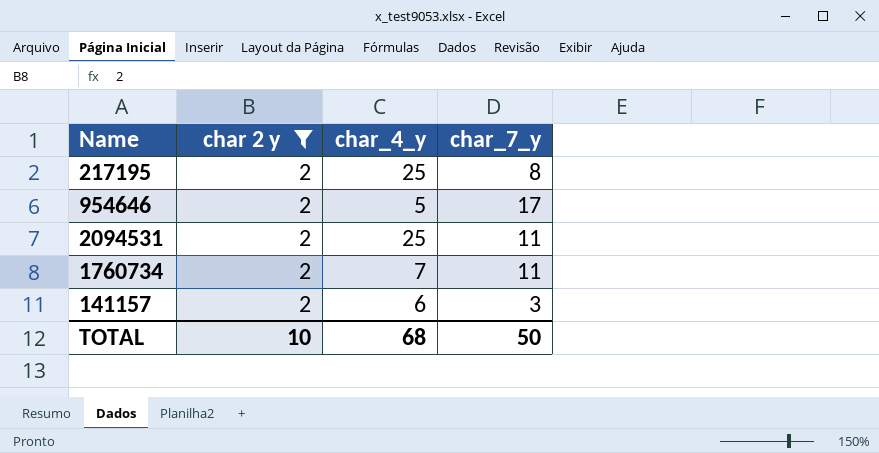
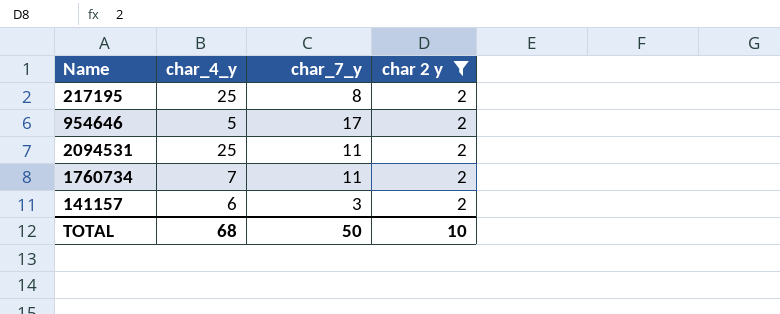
column char 2 y | position: 2 -> 4

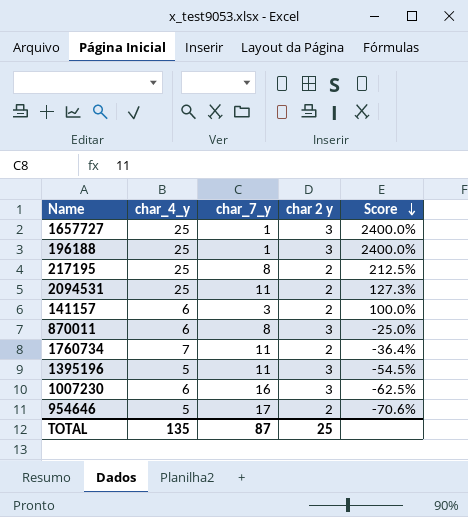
filter: char 2 y = 2 -> none
row order: none -> Score descending
column Score | formula: none -> ([char_4_y] - [char_7_y]) / [char_7_y]
TOTAL | char_4_y: 68 -> 135
TOTAL | char_7_y: 50 -> 87
TOTAL | char 2 y: 10 -> 25

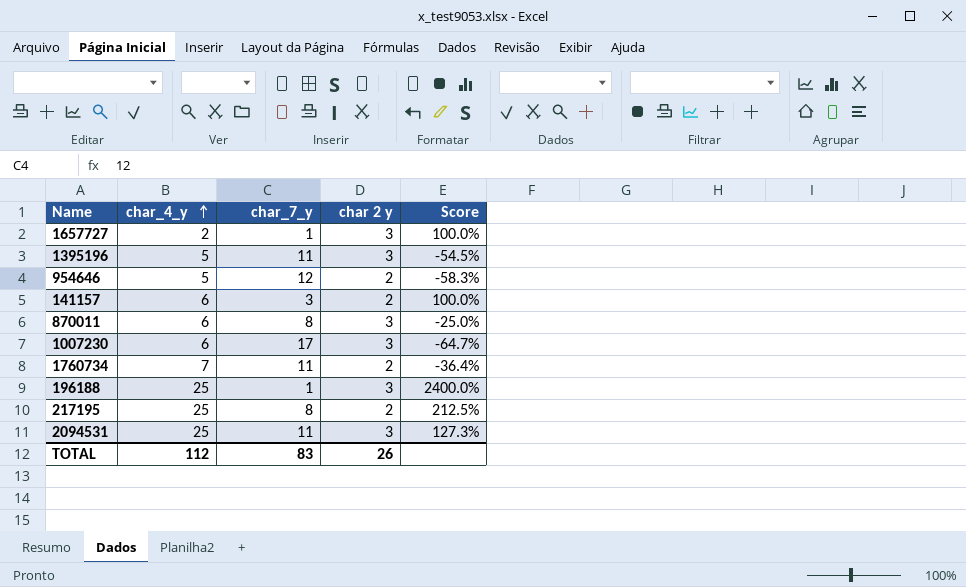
row order: Score descending -> char_4_y ascending
1657727 | char_4_y: 25 -> 2
1657727 | Score: 2400.0% -> 100.0%
954646 | char_7_y: 17 -> 12
954646 | Score: -70.6% -> -58.3%
1007230 | char_7_y: 16 -> 17
1007230 | Score: -62.5% -> -64.7%
2094531 | char 2 y: 2 -> 3
TOTAL | char_4_y: 135 -> 112
TOTAL | char_7_y: 87 -> 83
TOTAL | char 2 y: 25 -> 26

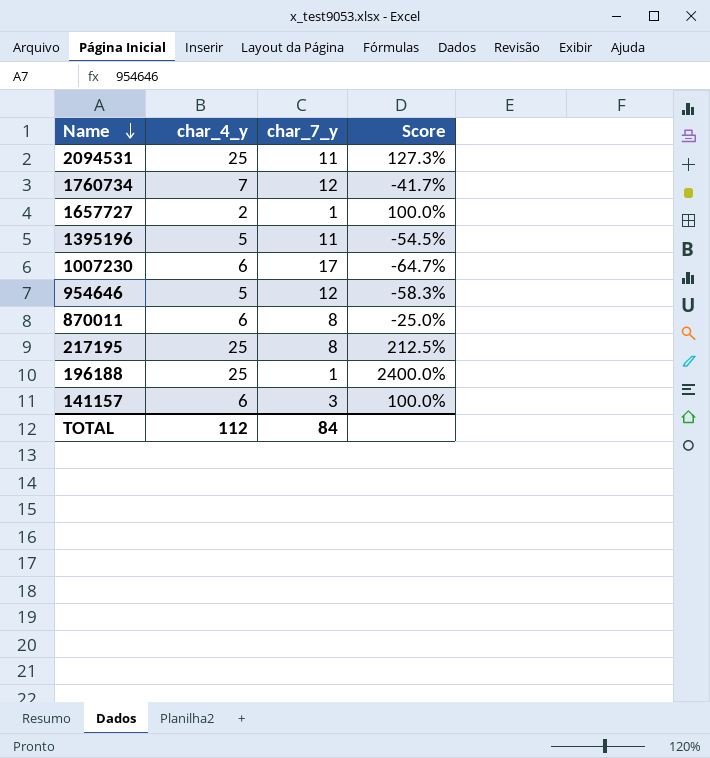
row order: char_4_y ascending -> Name descending
column char 2 y | position: 4 -> none
1760734 | char_7_y: 11 -> 12
1760734 | Score: -36.4% -> -41.7%
TOTAL | char_7_y: 83 -> 84

